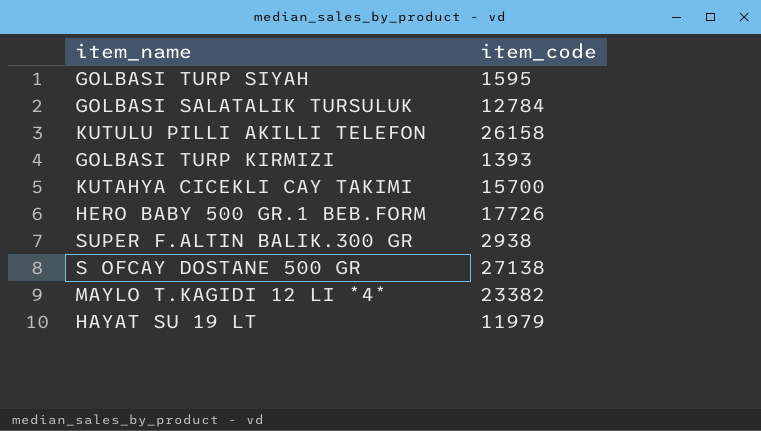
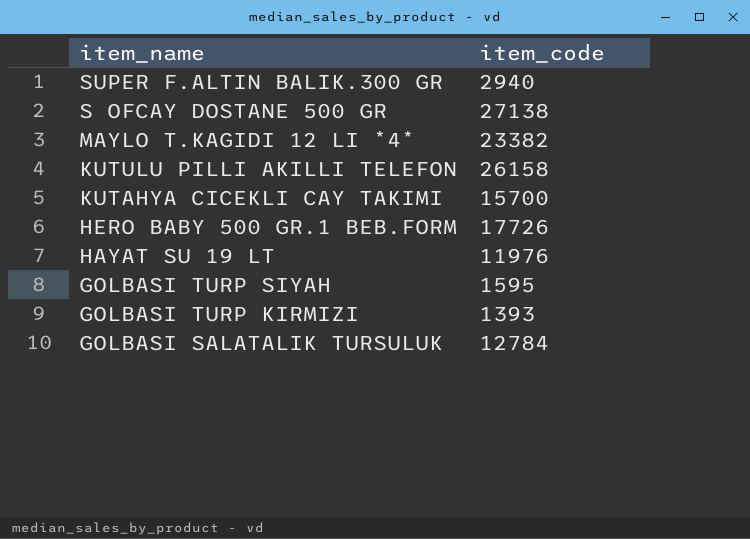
row order: none -> item_name descending
SUPER F.ALTIN BALIK.300 GR | item_code: 2938 -> 2940
HAYAT SU 19 LT | item_code: 11979 -> 11976

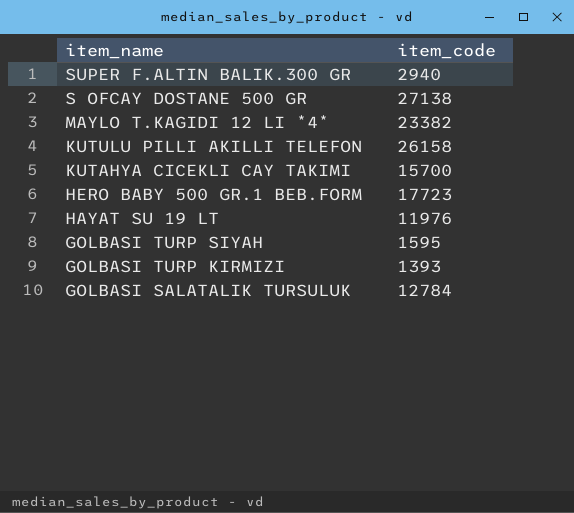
HERO BABY 500 GR.1 BEB.FORM | item_code: 17726 -> 17723

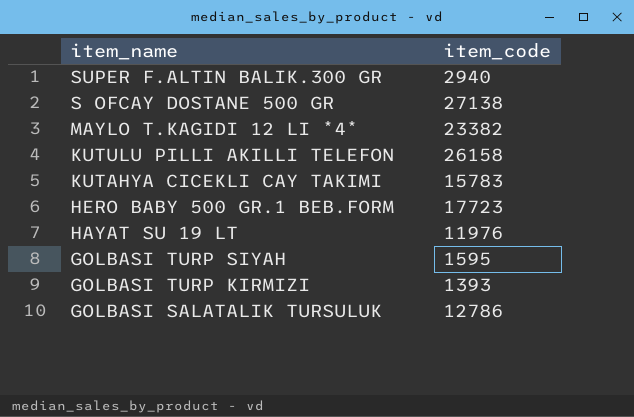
KUTAHYA CICEKLI CAY TAKIMI | item_code: 15700 -> 15783
GOLBASI SALATALIK TURSULUK | item_code: 12784 -> 12786

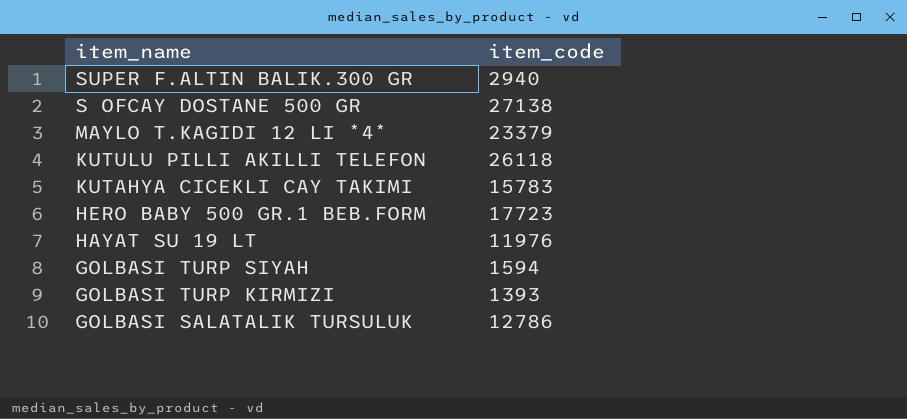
MAYLO T.KAGIDI 12 LI *4* | item_code: 23382 -> 23379
KUTULU PILLI AKILLI TELEFON | item_code: 26158 -> 26118
GOLBASI TURP SIYAH | item_code: 1595 -> 1594

